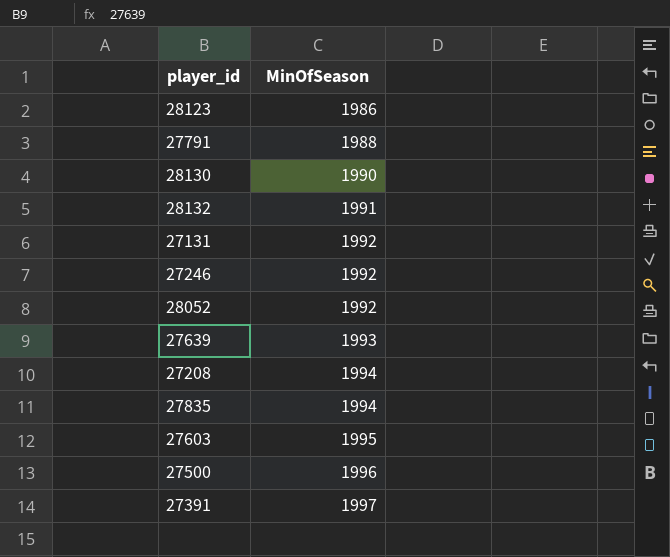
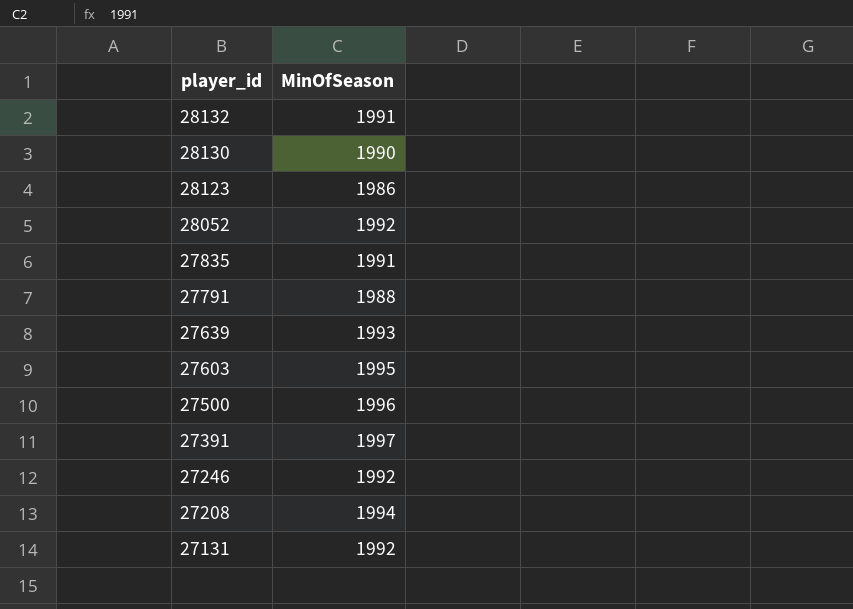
row order: MinOfSeason ascending -> player_id descending
27835 | MinOfSeason: 1994 -> 1991

